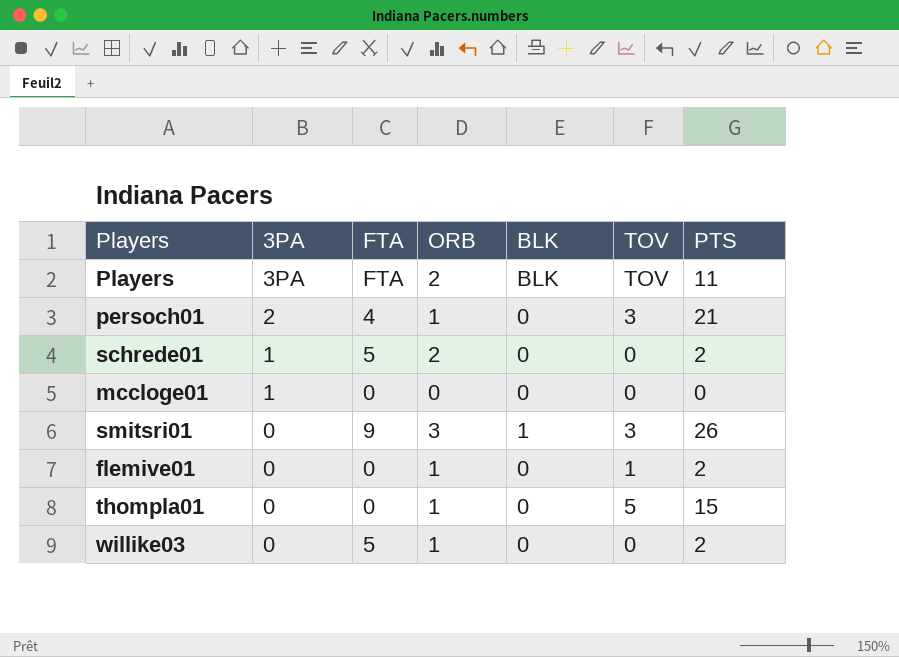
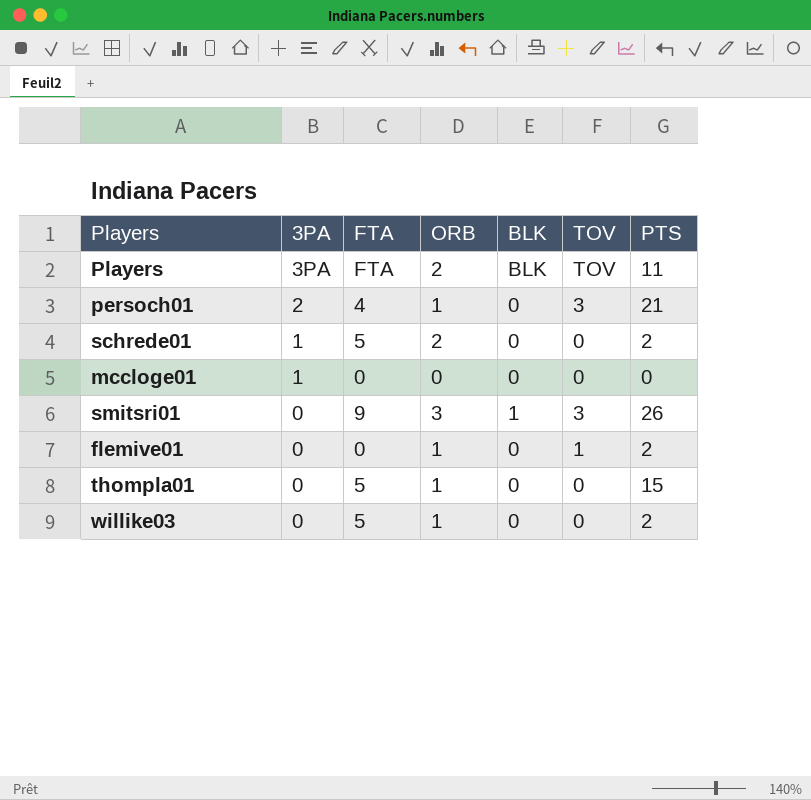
thompla01 | FTA: 0 -> 5
thompla01 | TOV: 5 -> 0

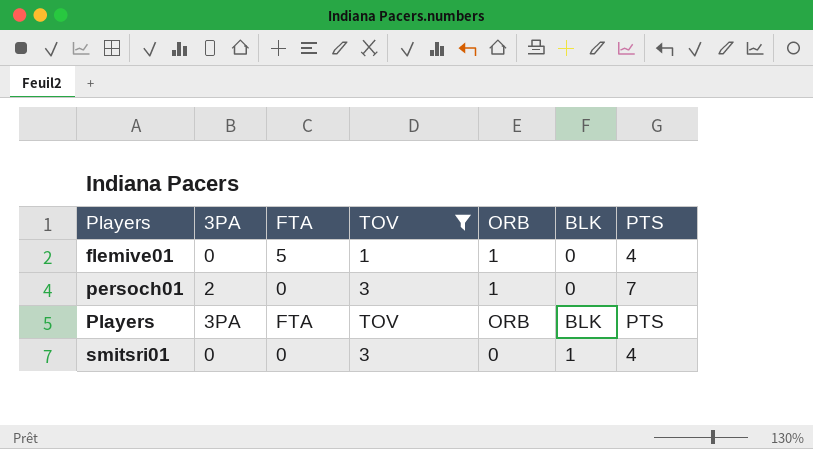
filter: none -> TOV != 0
row order: 3PA descending -> Players ascending
column TOV | position: 6 -> 4
flemive01 | FTA: 0 -> 5
flemive01 | PTS: 2 -> 4
persoch01 | FTA: 4 -> 0
persoch01 | PTS: 21 -> 7
Players | ORB: 2 -> ORB
Players | PTS: 11 -> PTS
smitsri01 | FTA: 9 -> 0
smitsri01 | ORB: 3 -> 0
smitsri01 | PTS: 26 -> 4

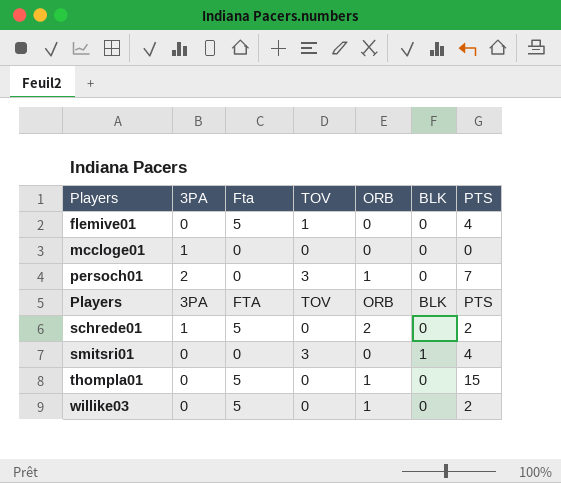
filter: TOV != 0 -> none
column name: FTA -> Fta
flemive01 | ORB: 1 -> 0

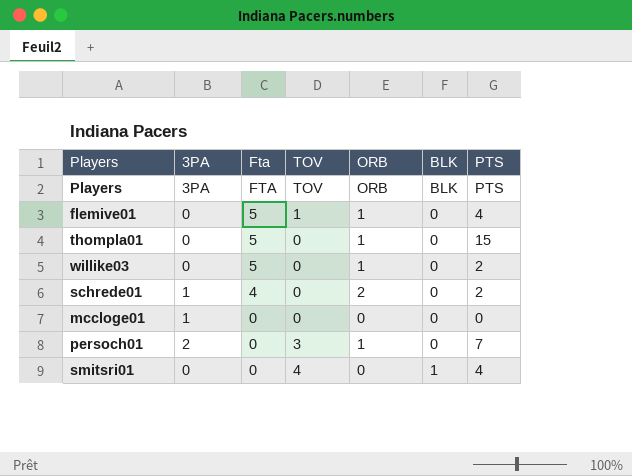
row order: Players ascending -> Fta descending
flemive01 | ORB: 0 -> 1
schrede01 | Fta: 5 -> 4
smitsri01 | TOV: 3 -> 4

